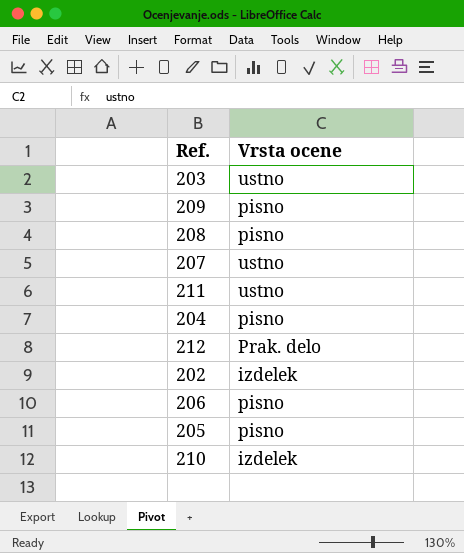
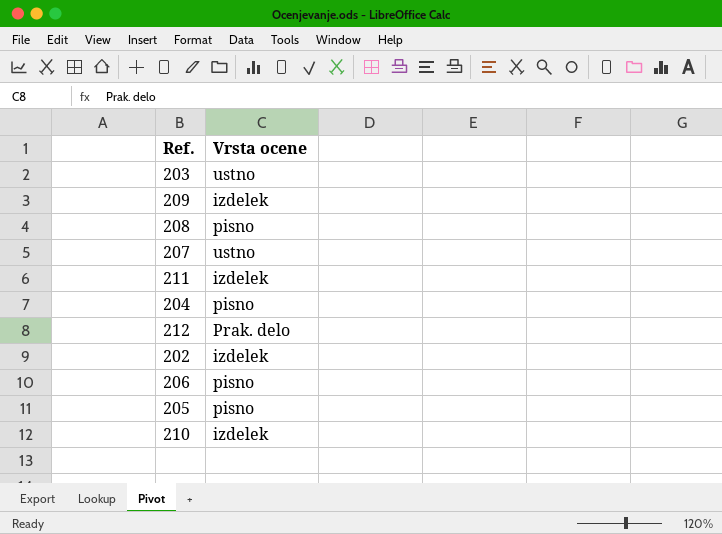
209 | Vrsta ocene: pisno -> izdelek
211 | Vrsta ocene: ustno -> izdelek

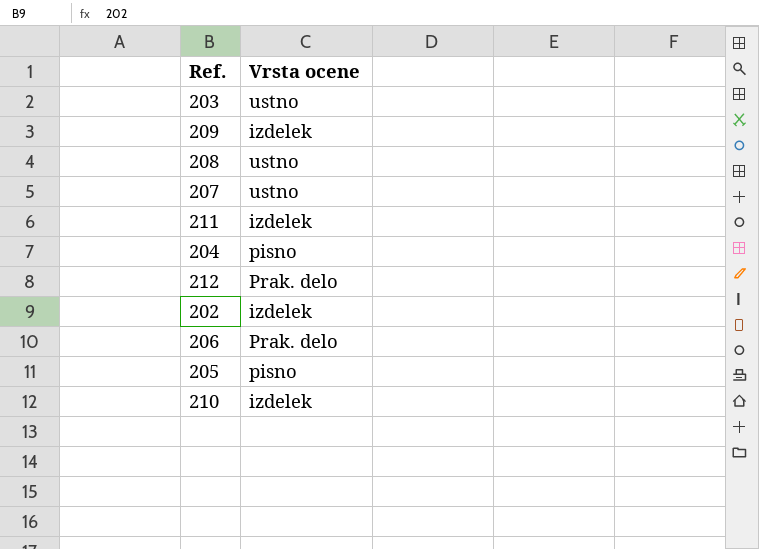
208 | Vrsta ocene: pisno -> ustno
206 | Vrsta ocene: pisno -> Prak. delo

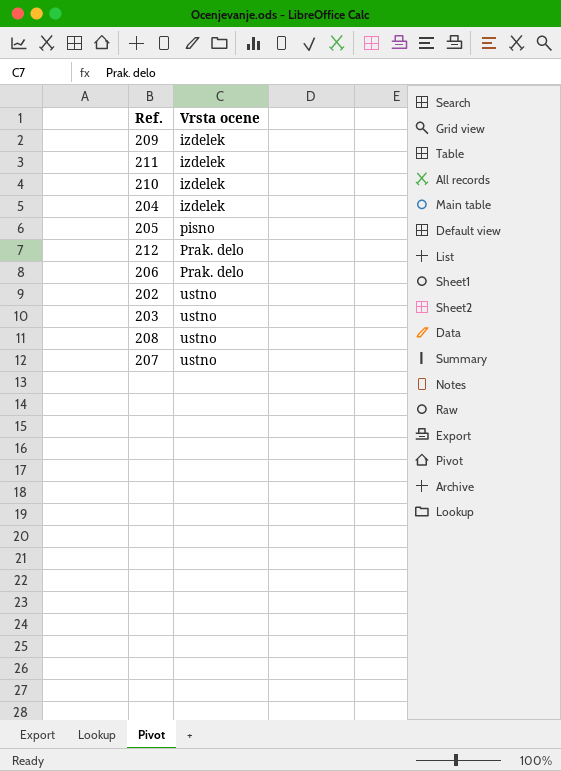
row order: none -> Vrsta ocene ascending
204 | Vrsta ocene: pisno -> izdelek
202 | Vrsta ocene: izdelek -> ustno

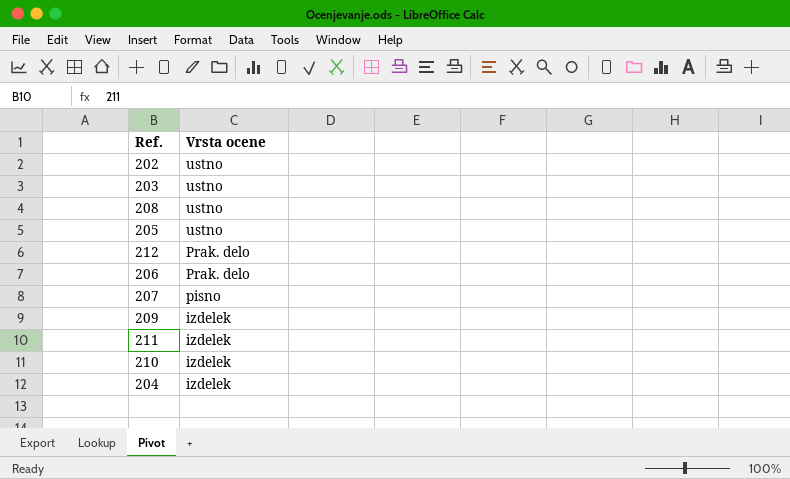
row order: Vrsta ocene ascending -> Vrsta ocene descending
205 | Vrsta ocene: pisno -> ustno
207 | Vrsta ocene: ustno -> pisno

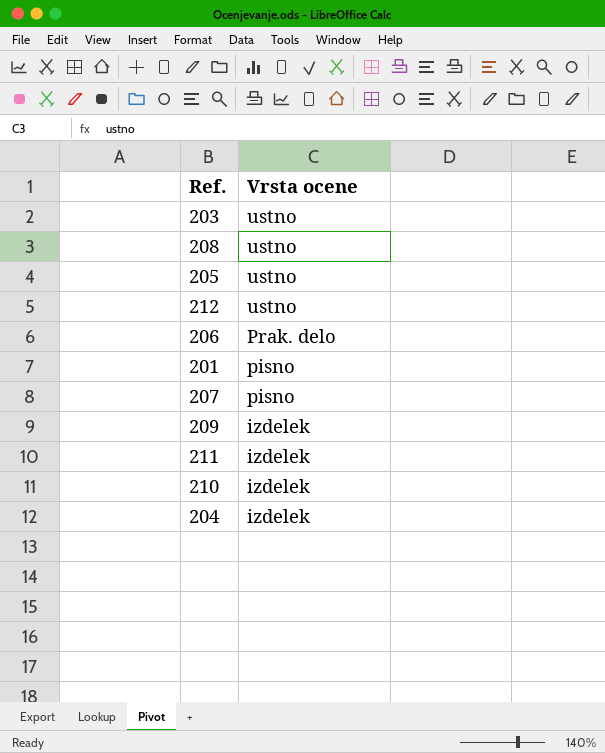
row 202: ustno -> none
212 | Vrsta ocene: Prak. delo -> ustno
row 201: none -> pisno

